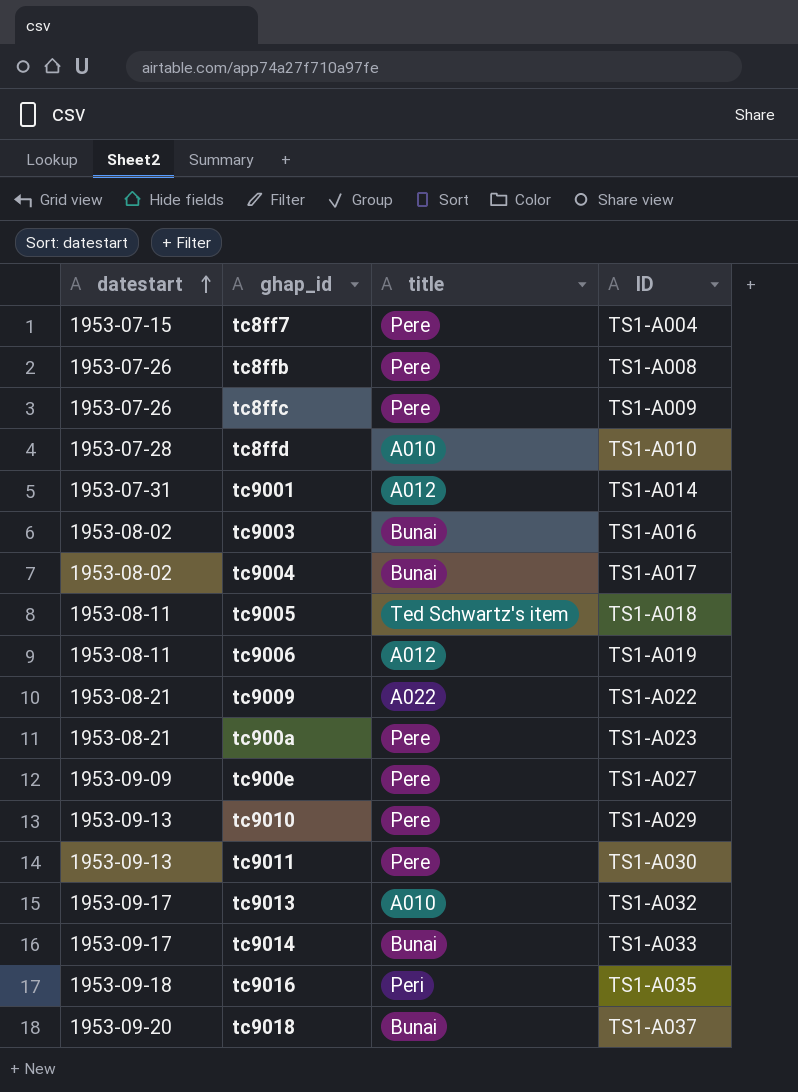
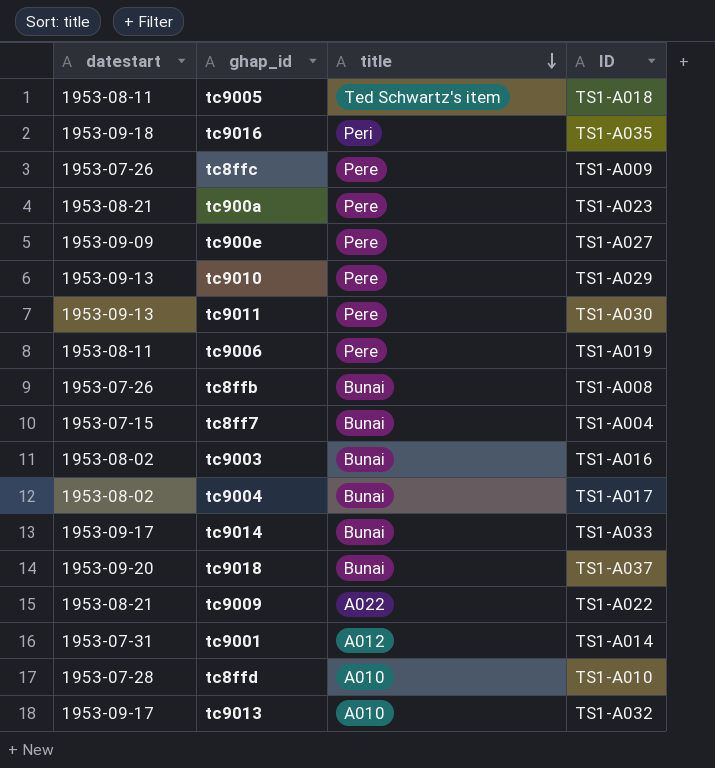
row order: datestart ascending -> title descending
tc9006 | title: A012 -> Pere
tc8ffb | title: Pere -> Bunai
tc8ff7 | title: Pere -> Bunai

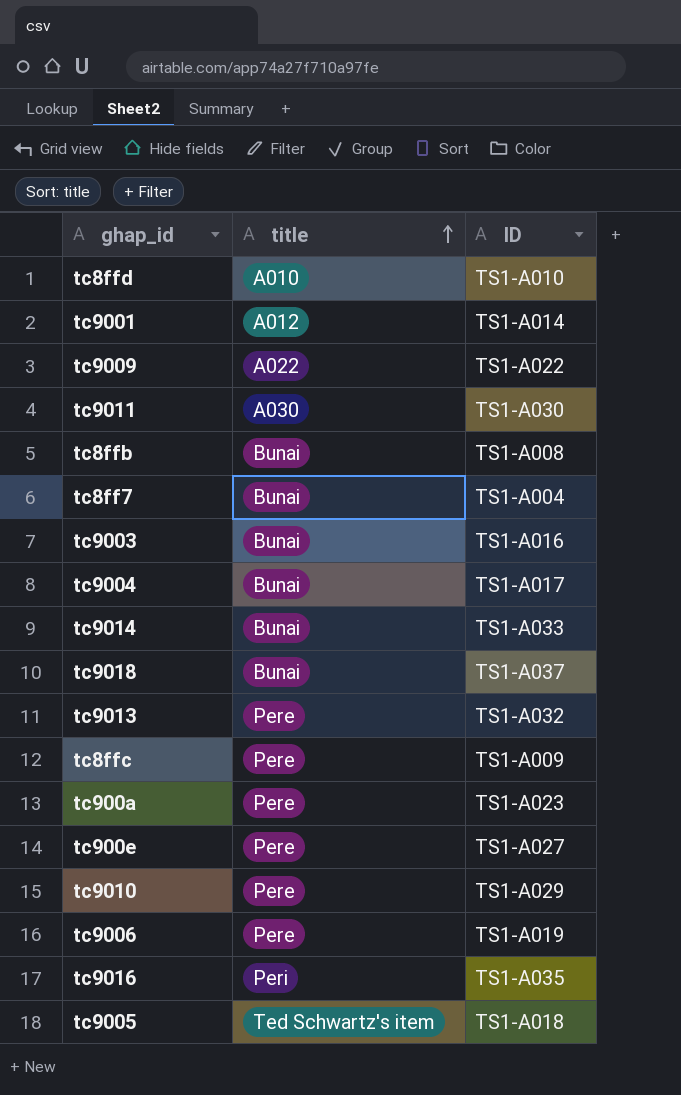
row order: title descending -> title ascending
column datestart | position: 1 -> none
tc9011 | title: Pere -> A030
tc9013 | title: A010 -> Pere

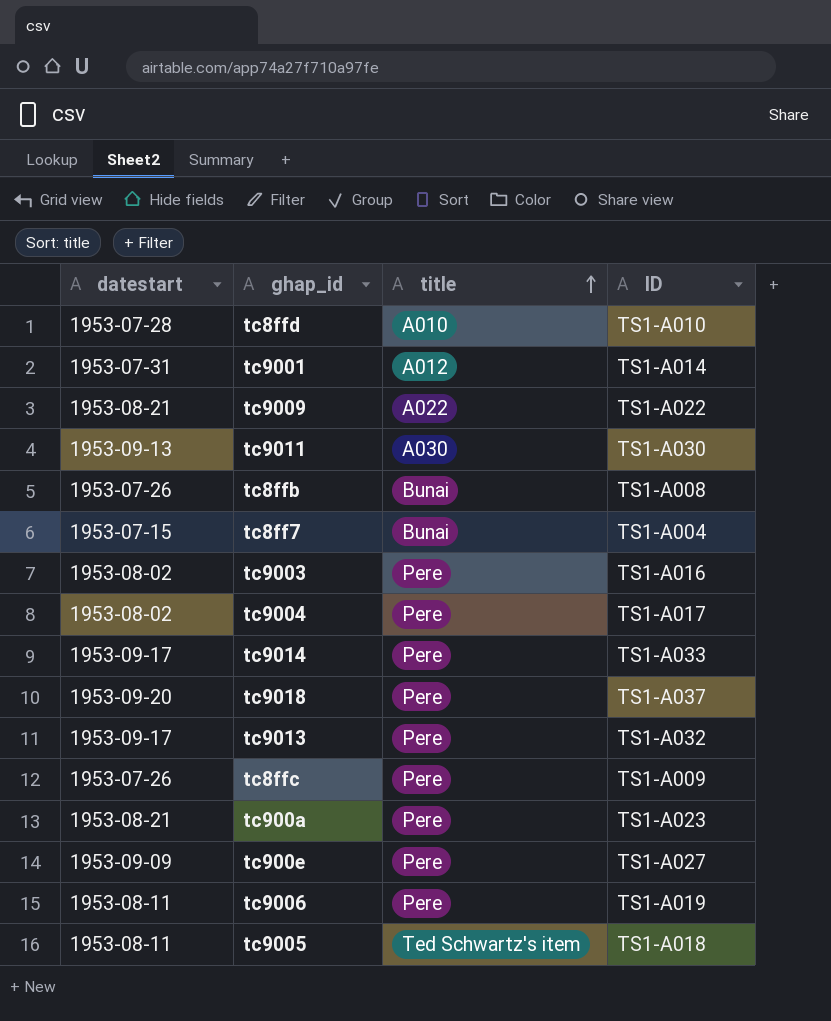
column datestart | position: none -> 1
row tc9010: Pere | TS1-A029 -> none
row tc9016: Peri | TS1-A035 -> none
tc9003 | title: Bunai -> Pere
tc9004 | title: Bunai -> Pere
tc9014 | title: Bunai -> Pere
tc9018 | title: Bunai -> Pere

